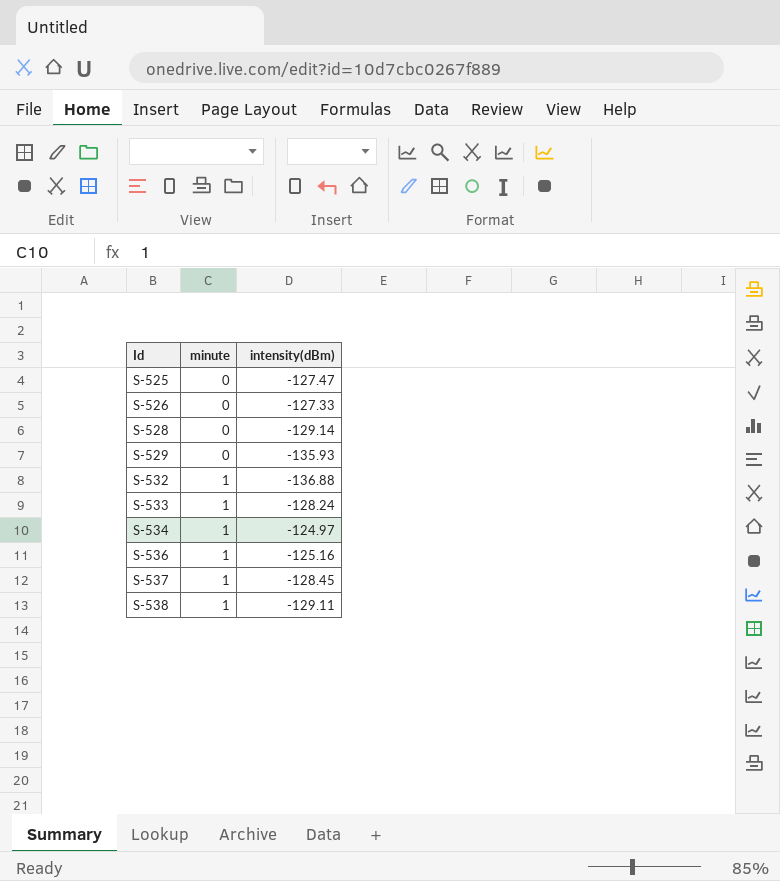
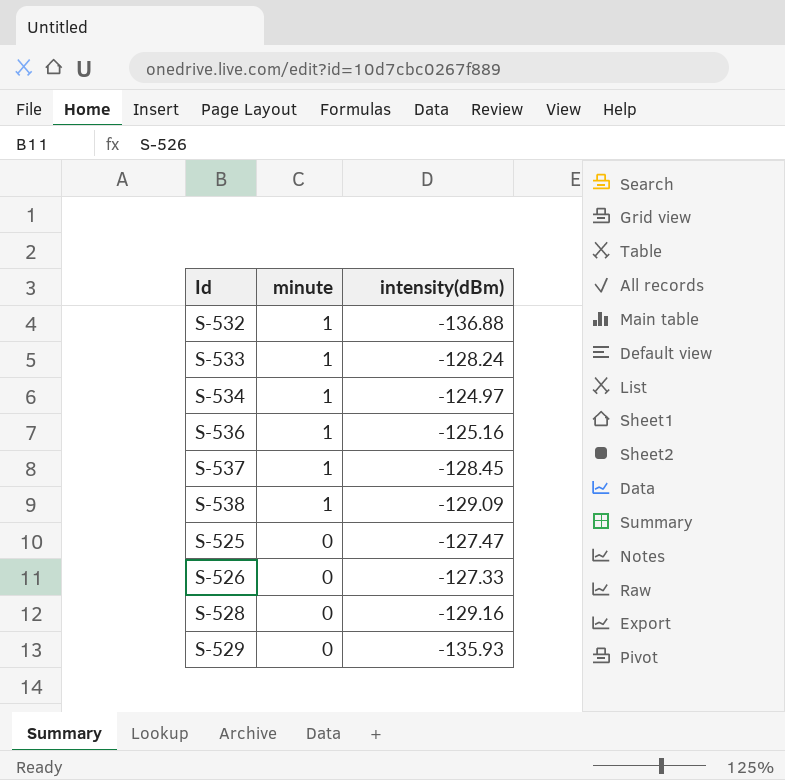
row order: Id ascending -> minute descending
S-538 | intensity(dBm): -129.11 -> -129.09
S-528 | intensity(dBm): -129.14 -> -129.16

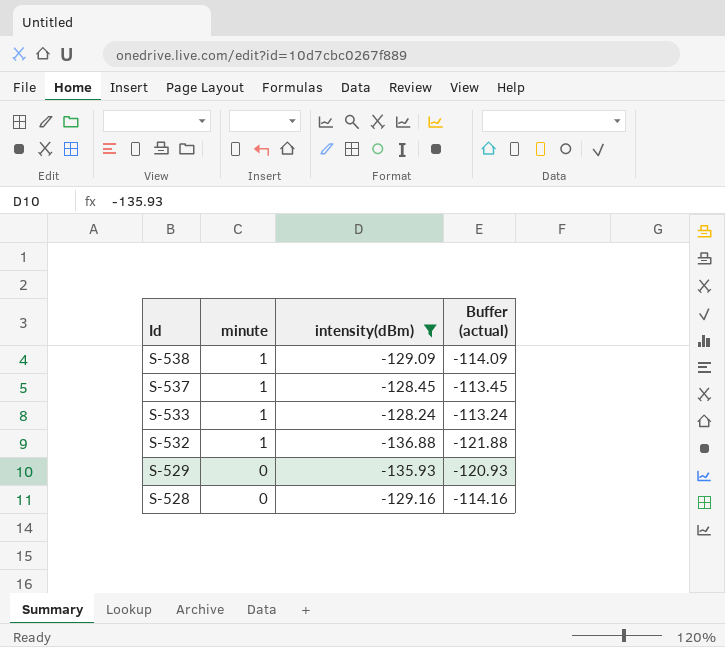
filter: none -> intensity(dBm) <= -128.24
row order: minute descending -> Id descending
column Buffer (actual) | formula: none -> [intensity(dBm)] + 15

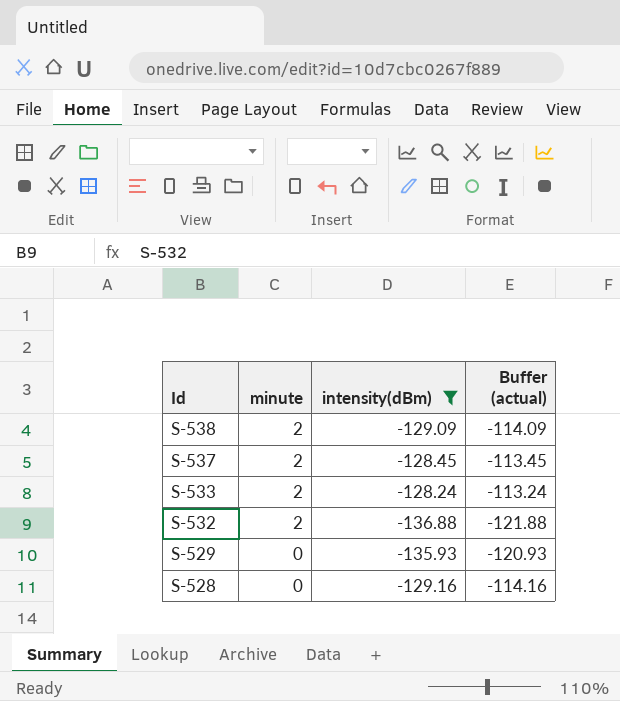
S-538 | minute: 1 -> 2
S-537 | minute: 1 -> 2
S-533 | minute: 1 -> 2
S-532 | minute: 1 -> 2

